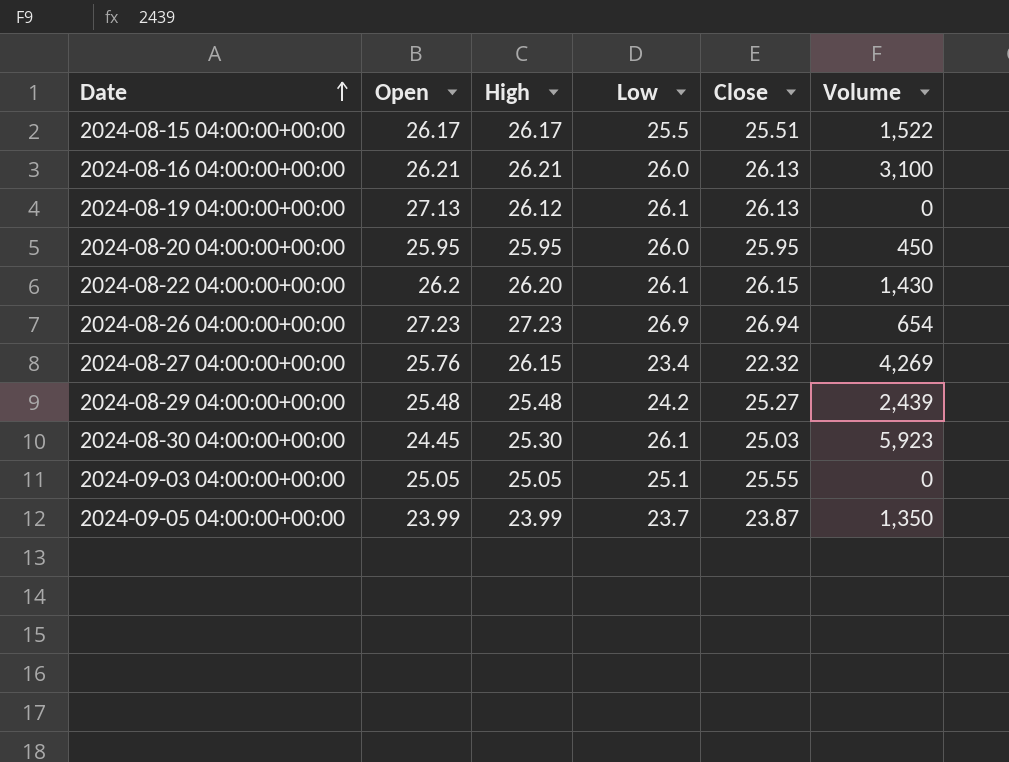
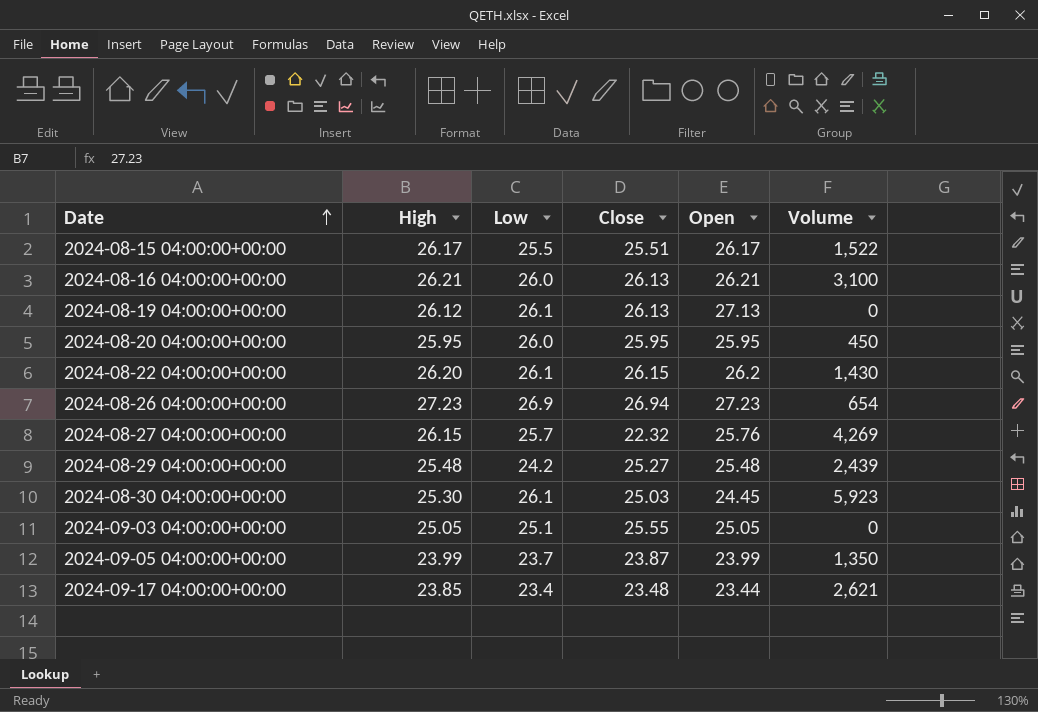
column Open | position: 2 -> 5
2024-08-27 04:00:00+00:00 | Low: 23.4 -> 25.7
row 2024-09-17 04:00:00+00:00: none -> 23.85 | 23.4 | 23.48 | 23.44 | 2,621

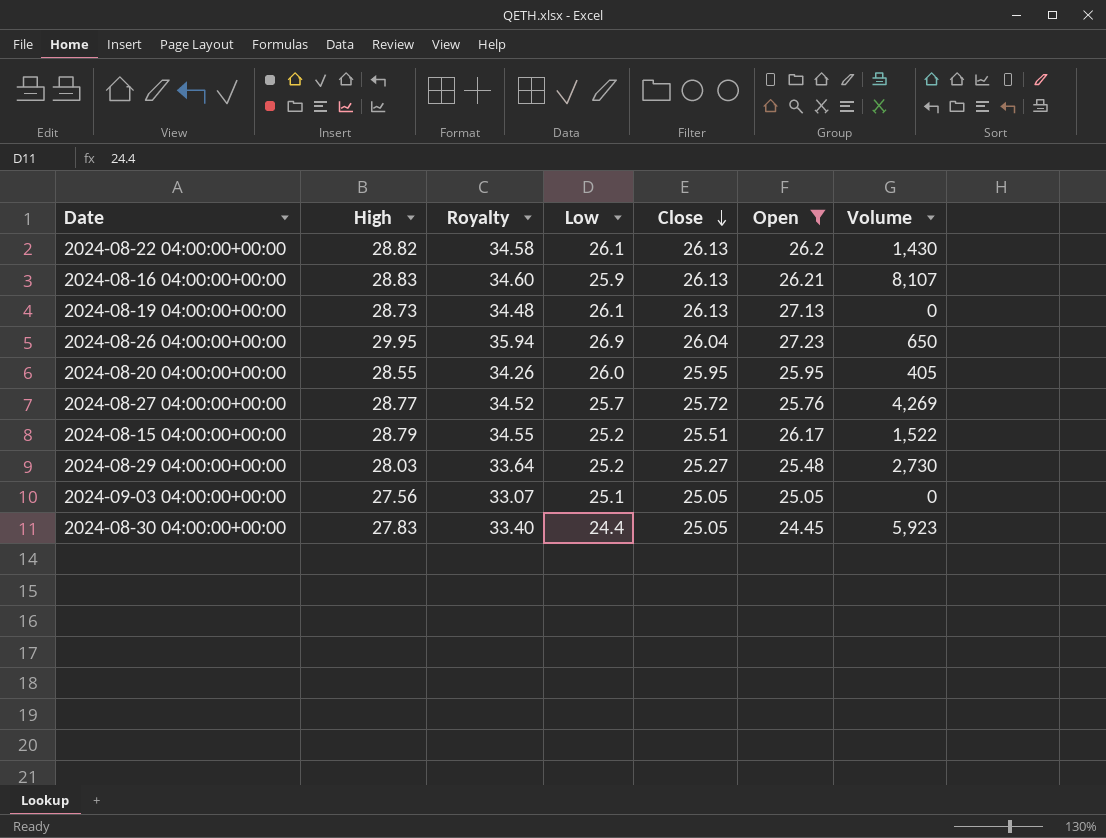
filter: none -> Open >= 24.45
row order: Date ascending -> Close descending
column Royalty | formula: none -> [High] * 1.2
2024-08-22 04:00:00+00:00 | High: 26.20 -> 28.82
2024-08-22 04:00:00+00:00 | Close: 26.15 -> 26.13
2024-08-16 04:00:00+00:00 | High: 26.21 -> 28.83
2024-08-16 04:00:00+00:00 | Low: 26.0 -> 25.9
2024-08-16 04:00:00+00:00 | Volume: 3,100 -> 8,107
2024-08-19 04:00:00+00:00 | High: 26.12 -> 28.73
2024-08-26 04:00:00+00:00 | High: 27.23 -> 29.95
2024-08-26 04:00:00+00:00 | Close: 26.94 -> 26.04
2024-08-26 04:00:00+00:00 | Volume: 654 -> 650
2024-08-20 04:00:00+00:00 | High: 25.95 -> 28.55
2024-08-20 04:00:00+00:00 | Volume: 450 -> 405
2024-08-27 04:00:00+00:00 | High: 26.15 -> 28.77
2024-08-27 04:00:00+00:00 | Close: 22.32 -> 25.72
2024-08-15 04:00:00+00:00 | High: 26.17 -> 28.79
2024-08-15 04:00:00+00:00 | Low: 25.5 -> 25.2
2024-08-29 04:00:00+00:00 | High: 25.48 -> 28.03
2024-08-29 04:00:00+00:00 | Low: 24.2 -> 25.2
2024-08-29 04:00:00+00:00 | Volume: 2,439 -> 2,730
2024-09-03 04:00:00+00:00 | High: 25.05 -> 27.56
2024-09-03 04:00:00+00:00 | Close: 25.55 -> 25.05
2024-08-30 04:00:00+00:00 | High: 25.30 -> 27.83
2024-08-30 04:00:00+00:00 | Low: 26.1 -> 24.4
2024-08-30 04:00:00+00:00 | Close: 25.03 -> 25.05

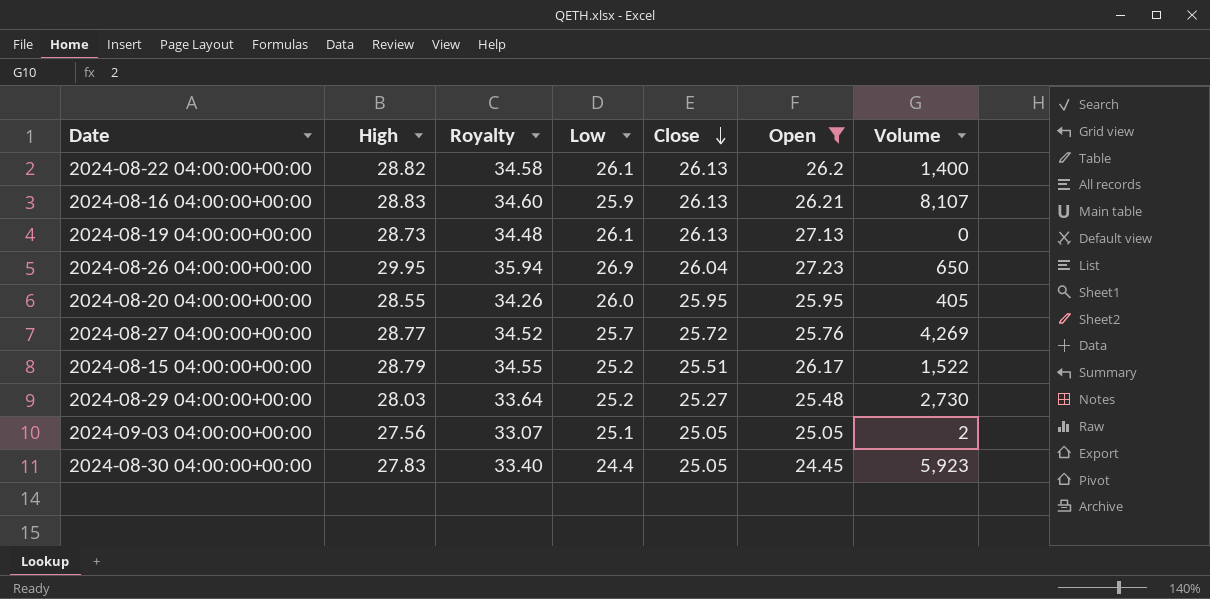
2024-08-22 04:00:00+00:00 | Volume: 1,430 -> 1,400
2024-09-03 04:00:00+00:00 | Volume: 0 -> 2

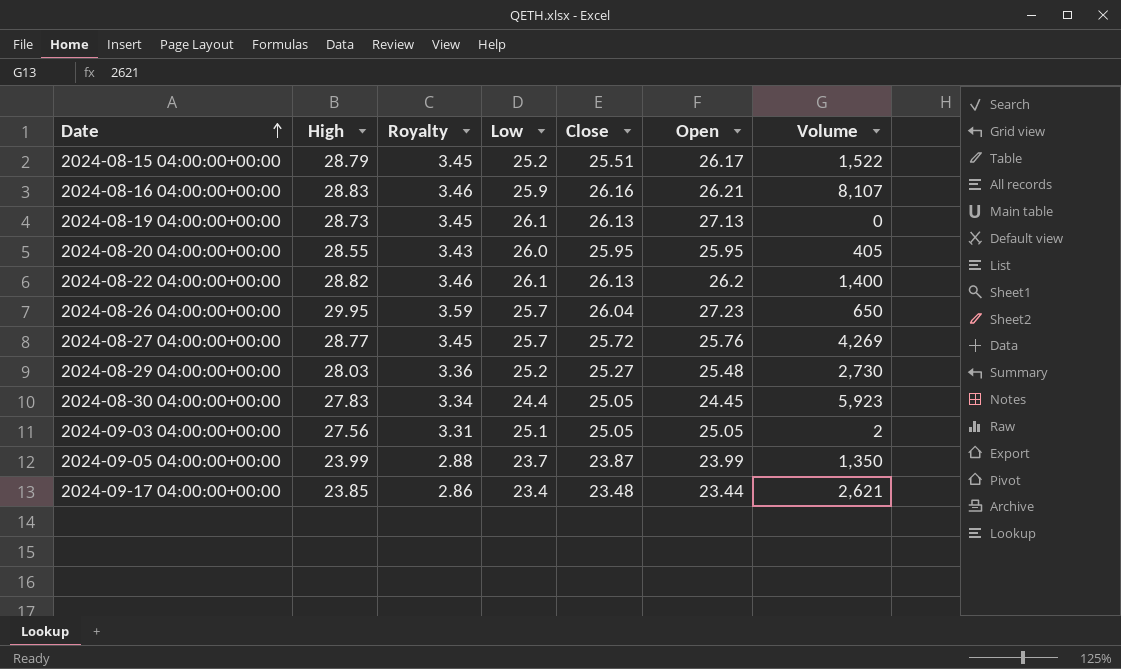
filter: Open >= 24.45 -> none
row order: Close descending -> Date ascending
column Royalty | formula: [High] * 1.2 -> [High] * 0.12
2024-08-16 04:00:00+00:00 | Close: 26.13 -> 26.16
2024-08-26 04:00:00+00:00 | Low: 26.9 -> 25.7

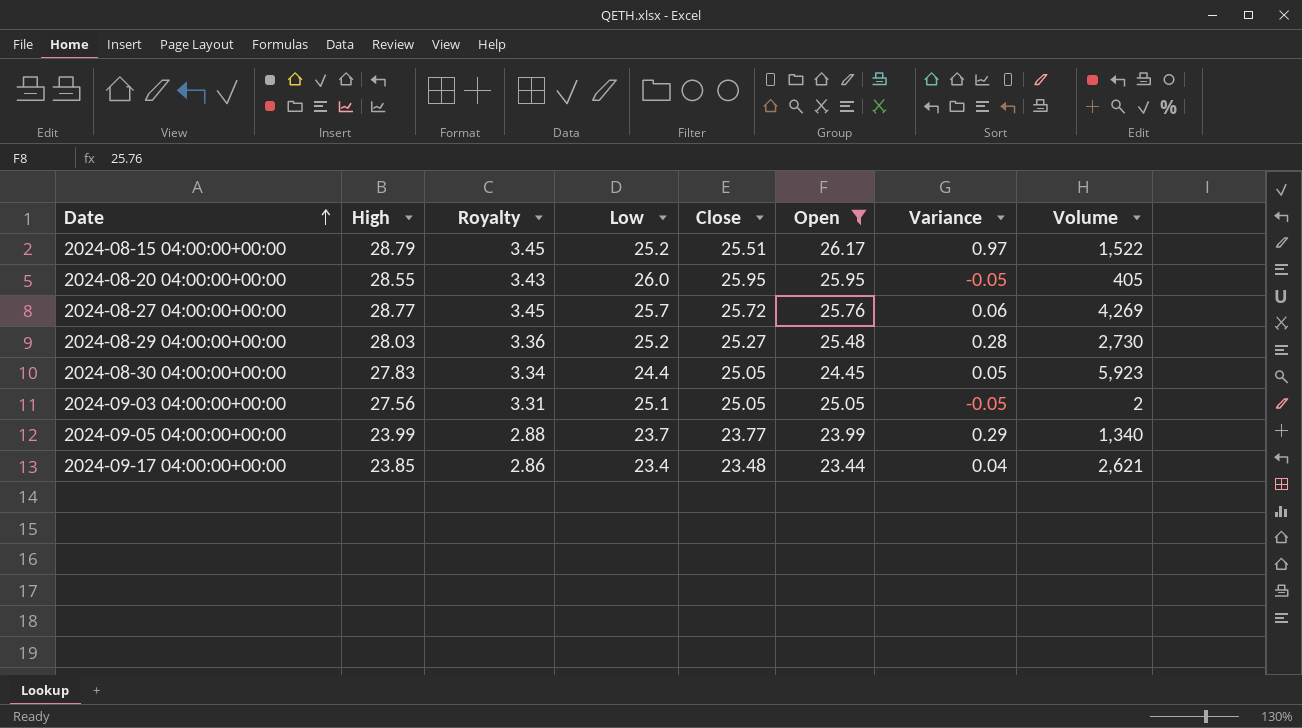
filter: none -> Open <= 26.17
column Variance | formula: none -> [Open] - [Low]
2024-09-05 04:00:00+00:00 | Close: 23.87 -> 23.77
2024-09-05 04:00:00+00:00 | Volume: 1,350 -> 1,340

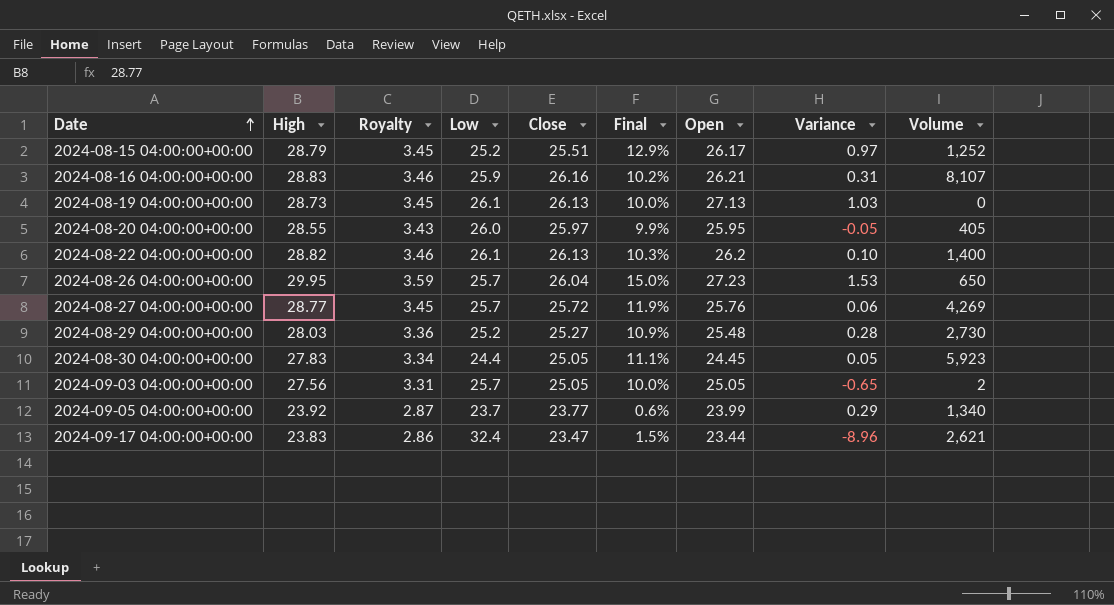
filter: Open <= 26.17 -> none
column Final | formula: none -> ([High] - [Close]) / [Close]
2024-08-15 04:00:00+00:00 | Volume: 1,522 -> 1,252
2024-08-20 04:00:00+00:00 | Close: 25.95 -> 25.97
2024-09-03 04:00:00+00:00 | Low: 25.1 -> 25.7
2024-09-03 04:00:00+00:00 | Variance: -0.05 -> -0.65
2024-09-05 04:00:00+00:00 | High: 23.99 -> 23.92
2024-09-05 04:00:00+00:00 | Royalty: 2.88 -> 2.87
2024-09-17 04:00:00+00:00 | High: 23.85 -> 23.83
2024-09-17 04:00:00+00:00 | Low: 23.4 -> 32.4
2024-09-17 04:00:00+00:00 | Close: 23.48 -> 23.47
2024-09-17 04:00:00+00:00 | Variance: 0.04 -> -8.96

